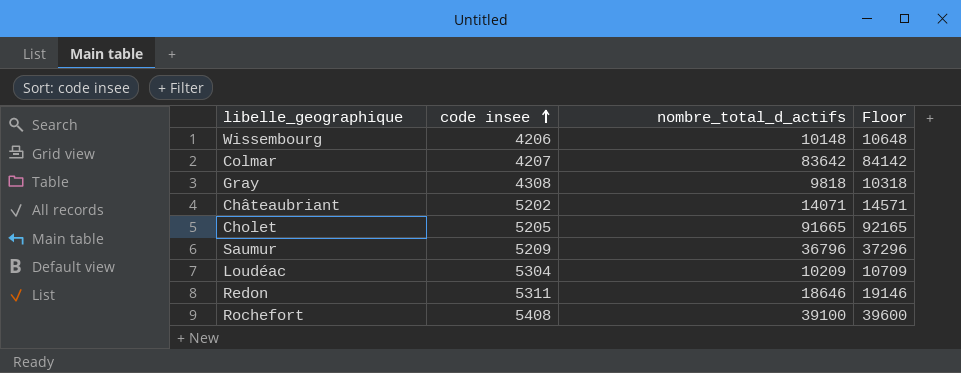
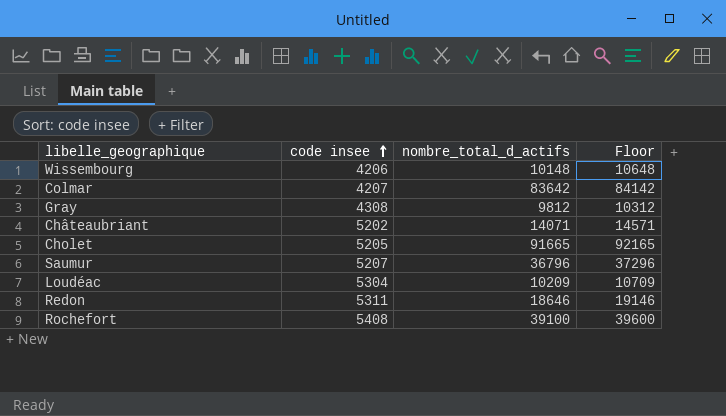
Gray | nombre_total_d_actifs: 9818 -> 9812
Gray | Floor: 10318 -> 10312
Saumur | code insee: 5209 -> 5207

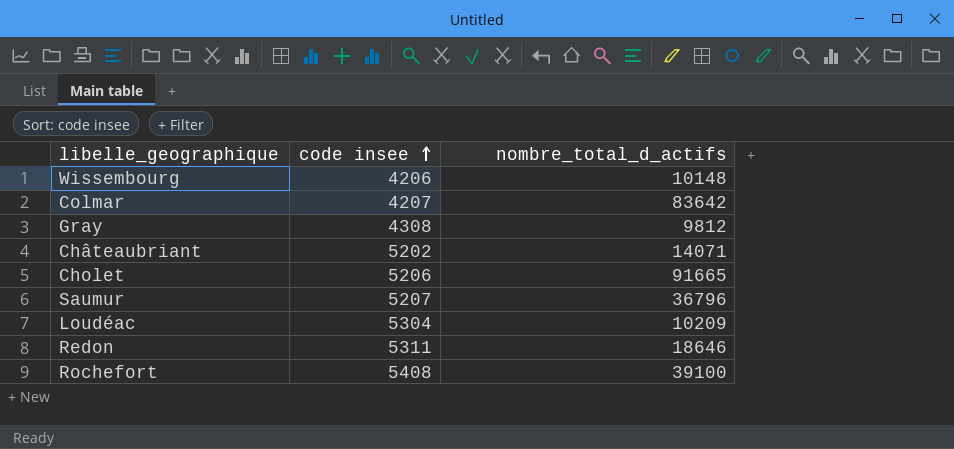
column Floor | formula: [nombre_total_d_actifs] + 500 -> none
Cholet | code insee: 5205 -> 5206

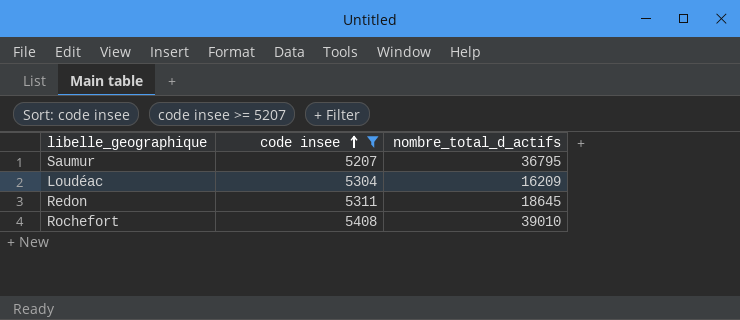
filter: none -> code insee >= 5207
Saumur | nombre_total_d_actifs: 36796 -> 36795
Loudéac | nombre_total_d_actifs: 10209 -> 16209
Redon | nombre_total_d_actifs: 18646 -> 18645
Rochefort | nombre_total_d_actifs: 39100 -> 39010

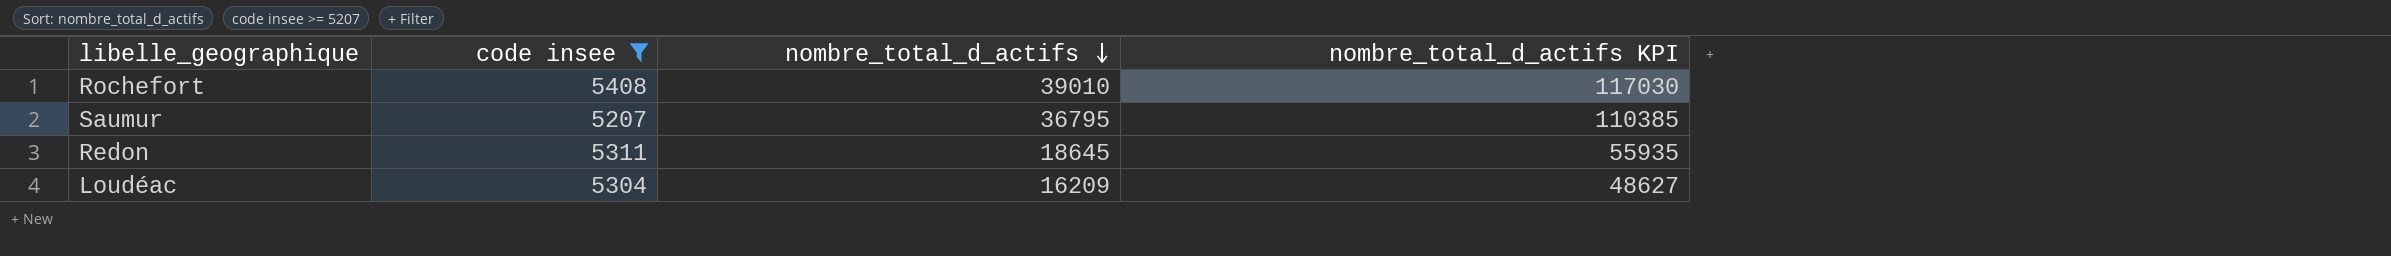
row order: code insee ascending -> nombre_total_d_actifs descending
column nombre_total_d_actifs KPI | formula: none -> [nombre_total_d_actifs] * 3

